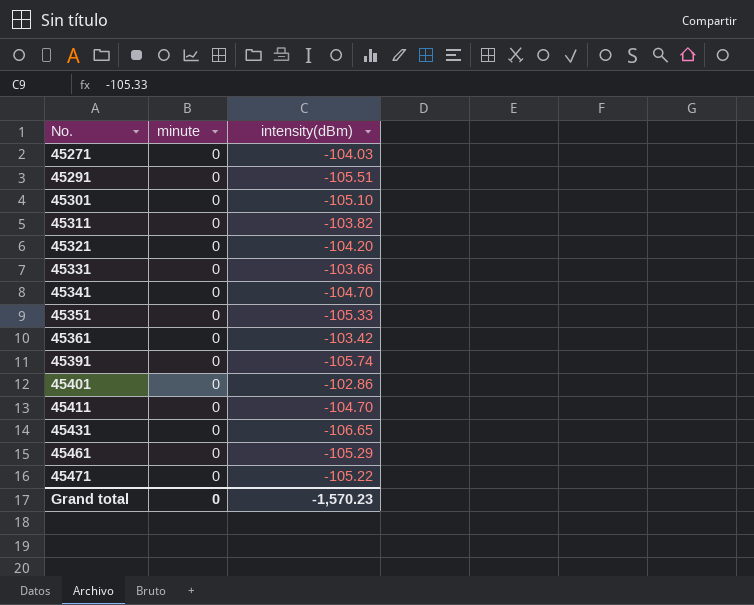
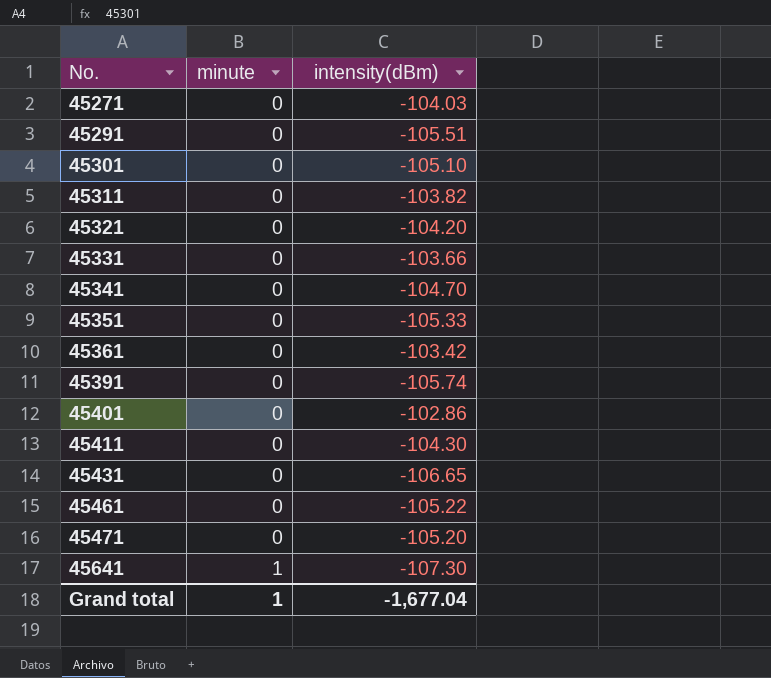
45411 | intensity(dBm): -104.70 -> -104.30
45461 | intensity(dBm): -105.29 -> -105.22
45471 | intensity(dBm): -105.22 -> -105.20
row 45641: none -> 1 | -107.30
Grand total | minute: 0 -> 1
Grand total | intensity(dBm): -1,570.23 -> -1,677.04

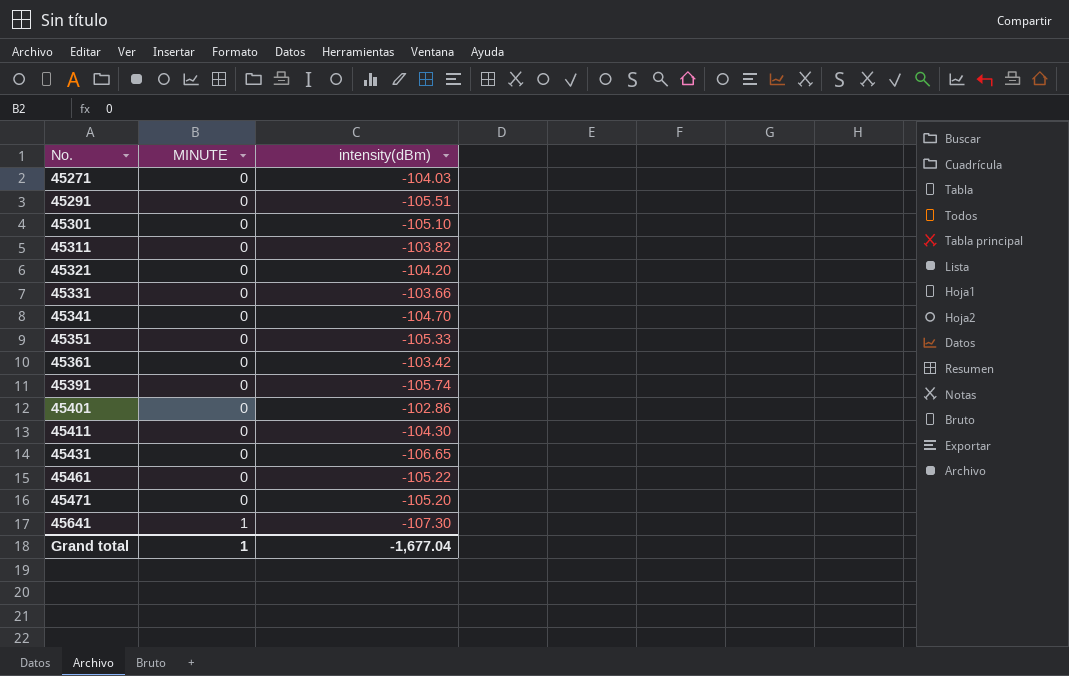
column name: minute -> MINUTE

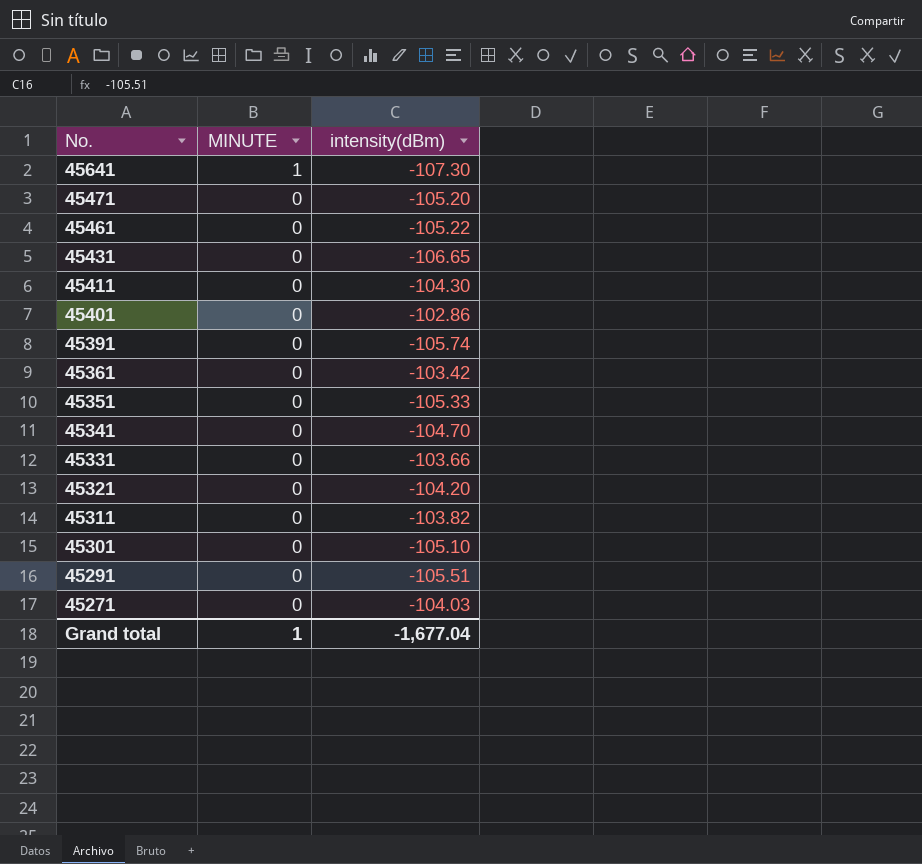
row order: No. ascending -> No. descending

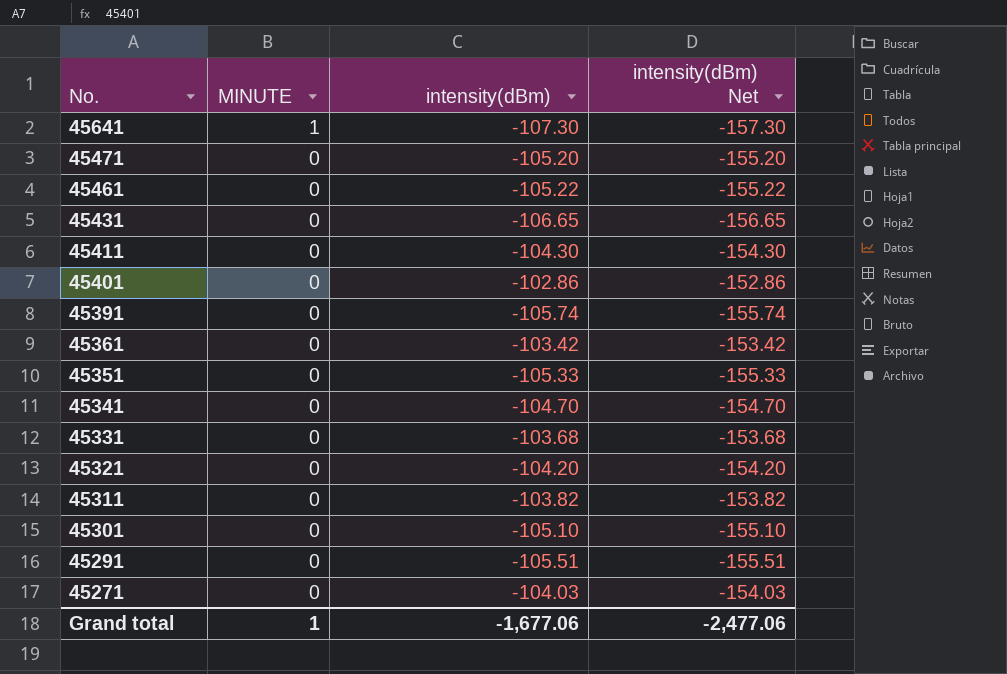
column intensity(dBm) Net | formula: none -> [intensity(dBm)] - 50
45331 | intensity(dBm): -103.66 -> -103.68
Grand total | intensity(dBm): -1,677.04 -> -1,677.06

